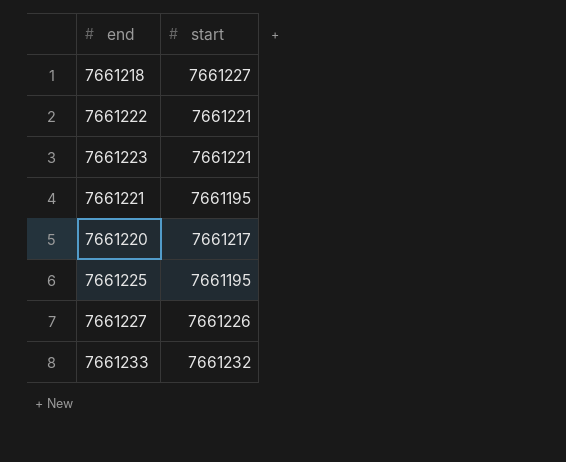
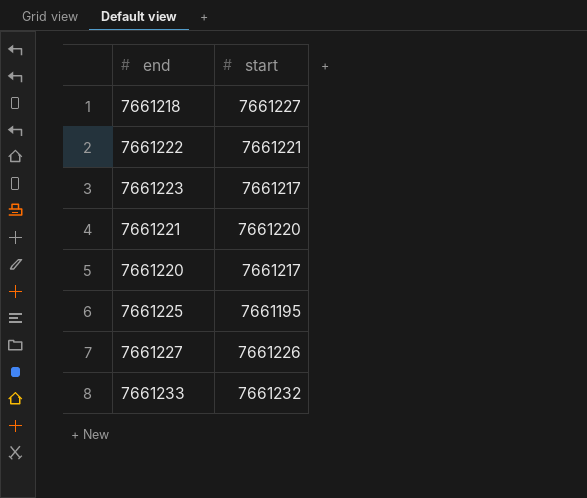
7661223 | start: 7661221 -> 7661217
7661221 | start: 7661195 -> 7661220

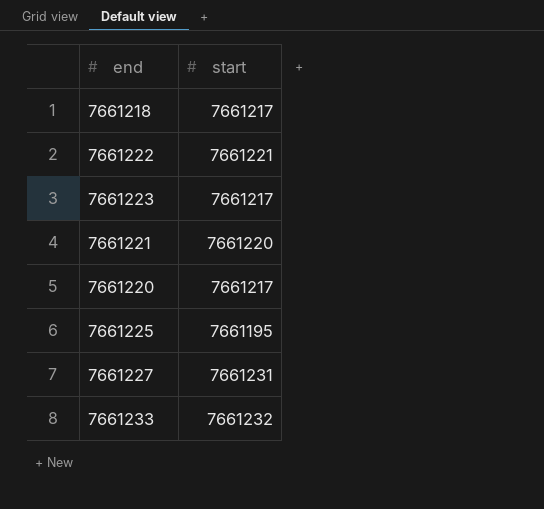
7661218 | start: 7661227 -> 7661217
7661227 | start: 7661226 -> 7661231

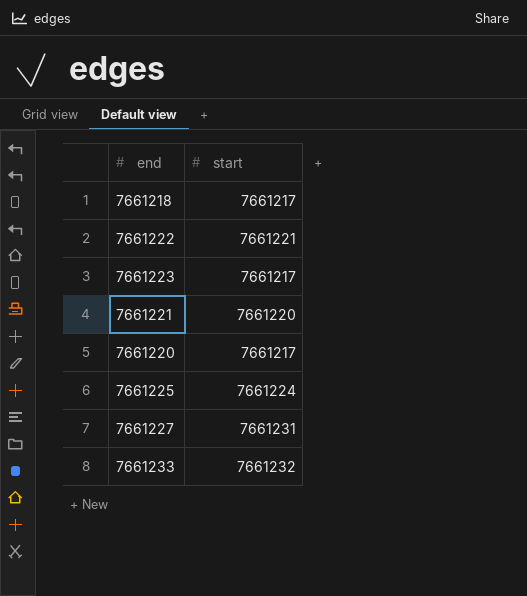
7661225 | start: 7661195 -> 7661224

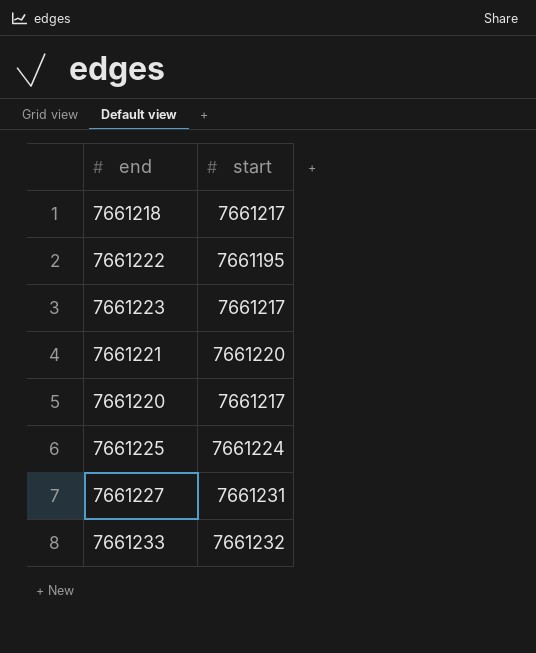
7661222 | start: 7661221 -> 7661195

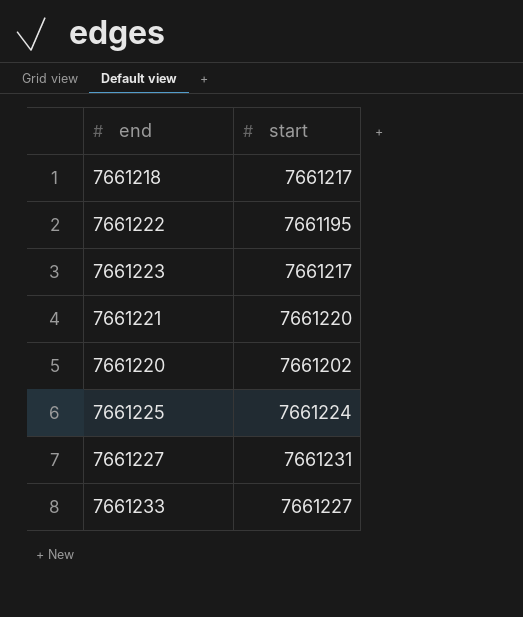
7661220 | start: 7661217 -> 7661202
7661233 | start: 7661232 -> 7661227

